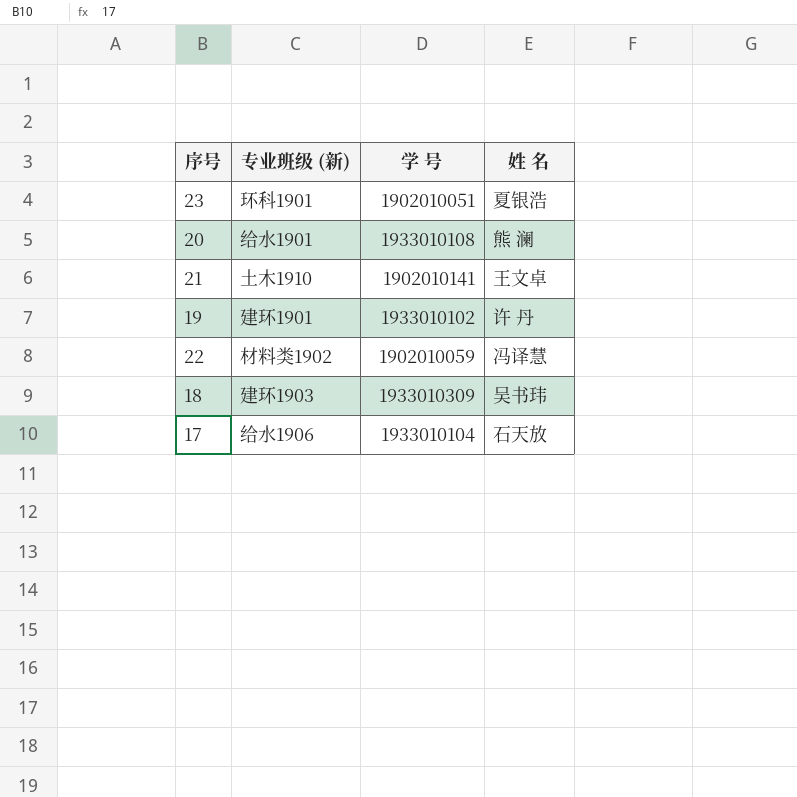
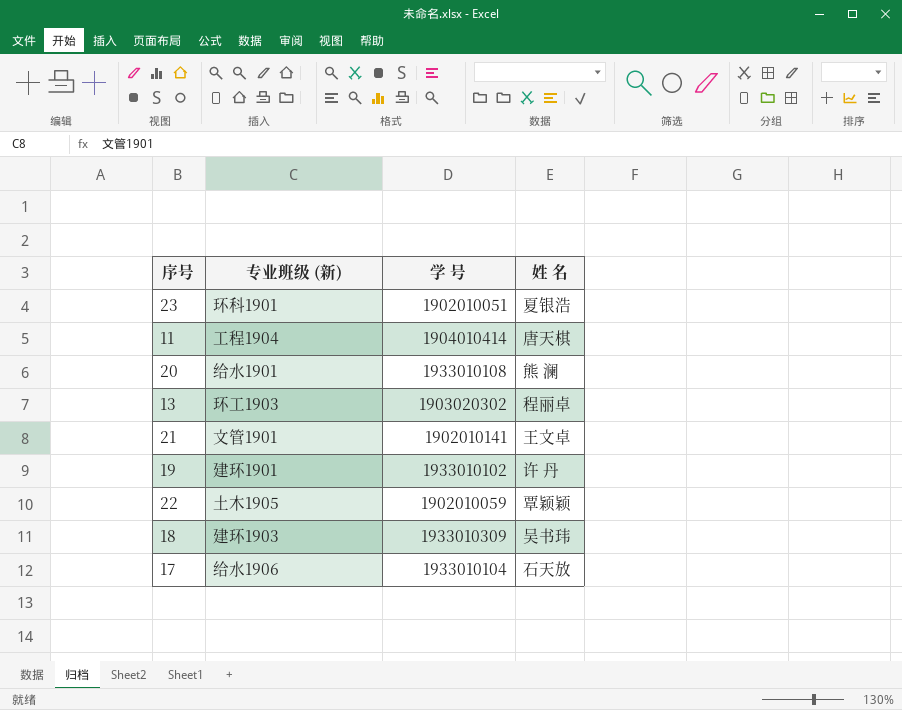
row 11: none -> 工程1904 | 1904010414 | 唐天棋
row 13: none -> 环工1903 | 1903020302 | 程丽卓
21 | 专业班级 (新): 土木1910 -> 文管1901
22 | 专业班级 (新): 材料类1902 -> 土木1905
22 | 姓 名: 冯译慧 -> 覃颖颖

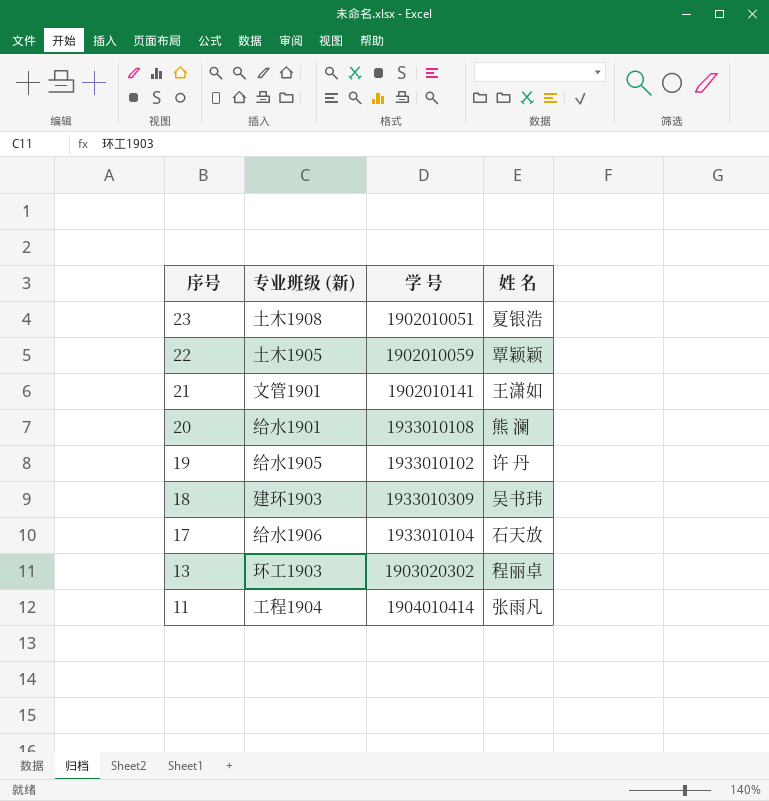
row order: none -> 序号 descending
23 | 专业班级 (新): 环科1901 -> 土木1908
21 | 姓 名: 王文卓 -> 王潇如
19 | 专业班级 (新): 建环1901 -> 给水1905
11 | 姓 名: 唐天棋 -> 张雨凡

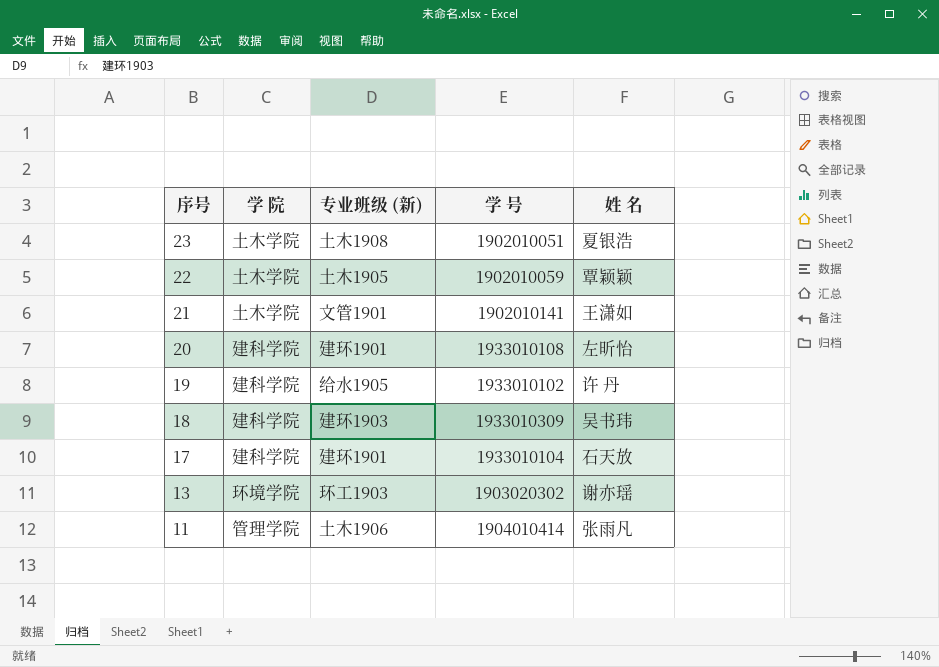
column 学 院 | position: none -> 2
20 | 专业班级 (新): 给水1901 -> 建环1901
20 | 姓 名: 熊 澜 -> 左昕怡
17 | 专业班级 (新): 给水1906 -> 建环1901
13 | 姓 名: 程丽卓 -> 谢亦瑶
11 | 专业班级 (新): 工程1904 -> 土木1906

